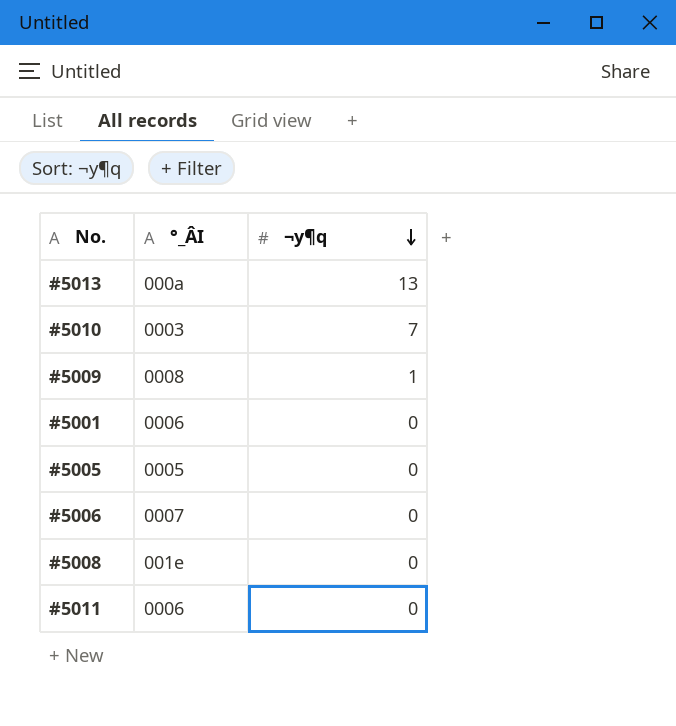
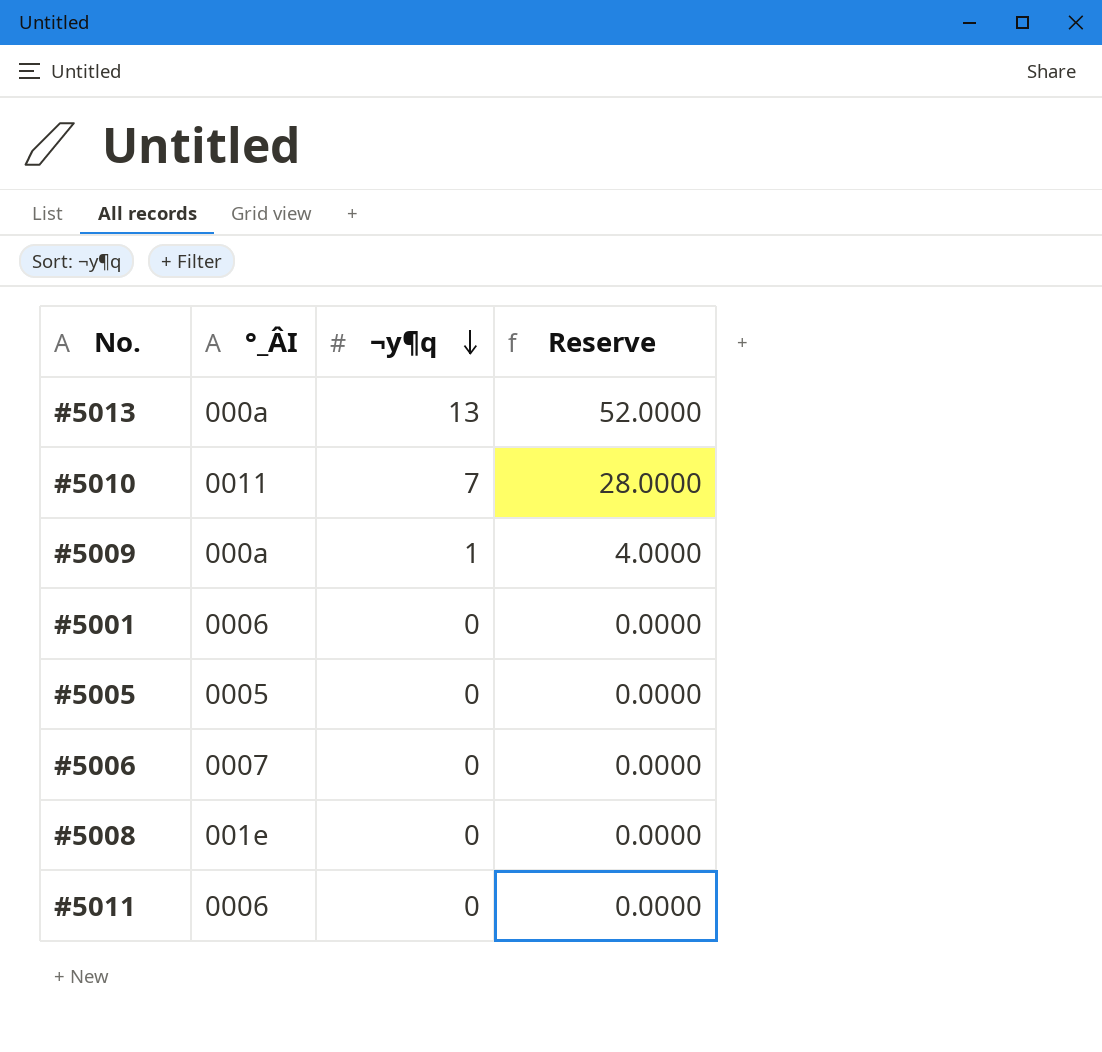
column Reserve | formula: none -> [¬y¶q] * 4
#5010 | °_ÂI: 0003 -> 0011
#5009 | °_ÂI: 0008 -> 000a

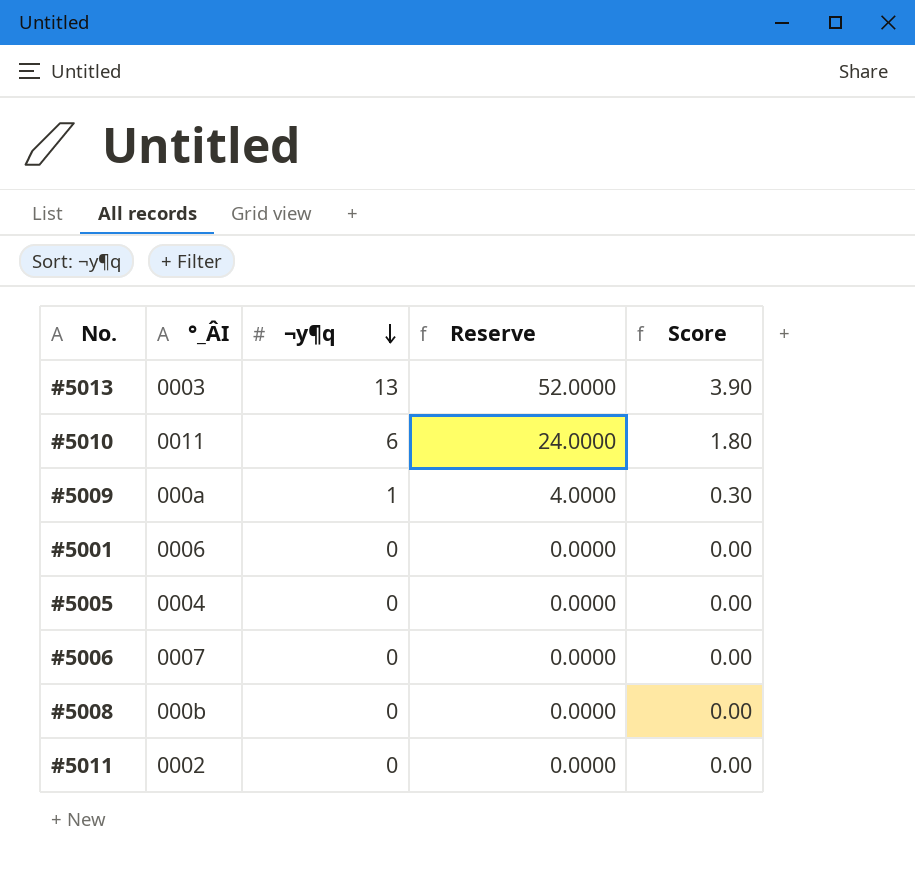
column Score | formula: none -> [¬y¶q] * 0.3
#5013 | °_ÂI: 000a -> 0003
#5010 | ¬y¶q: 7 -> 6
#5010 | Reserve: 28.0000 -> 24.0000
#5005 | °_ÂI: 0005 -> 0004
#5008 | °_ÂI: 001e -> 000b
#5011 | °_ÂI: 0006 -> 0002

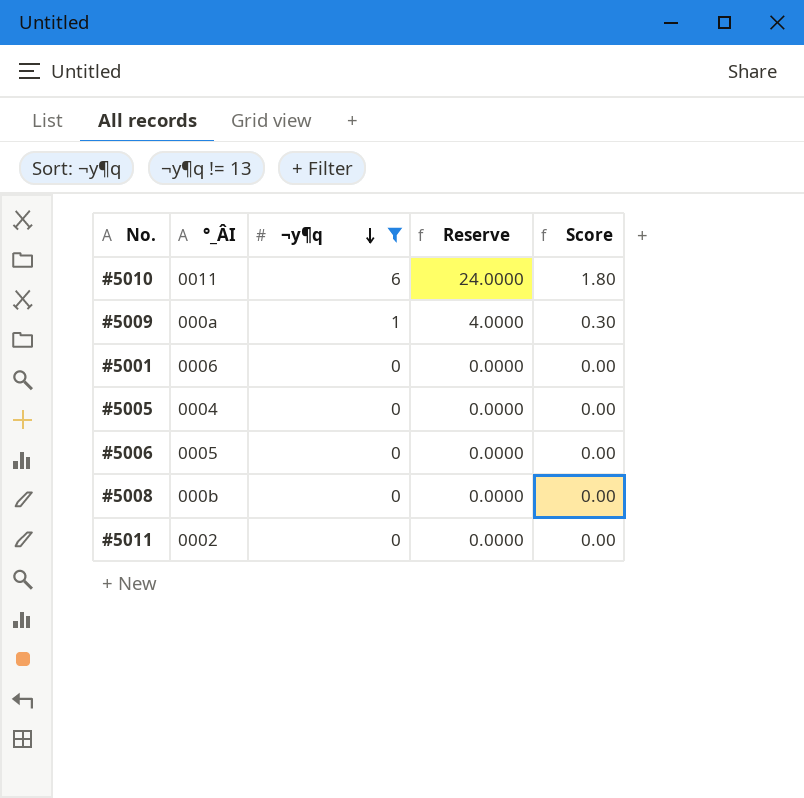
filter: none -> ¬y¶q != 13
#5006 | °_ÂI: 0007 -> 0005

